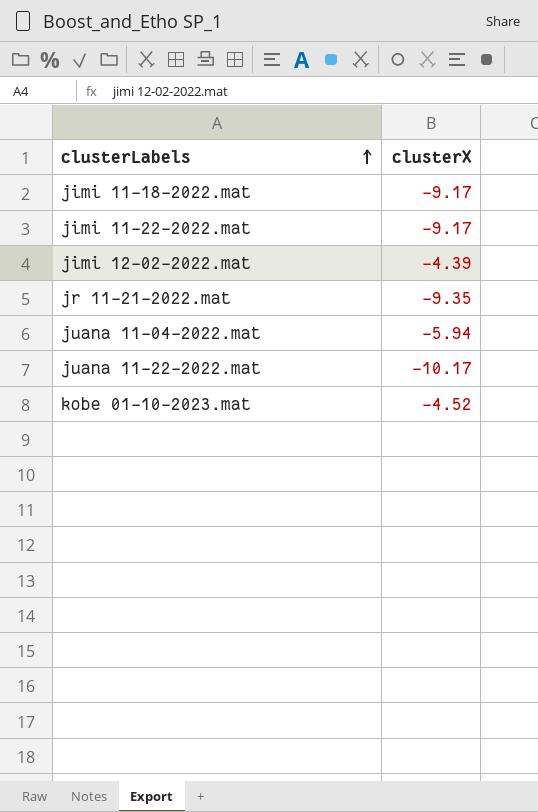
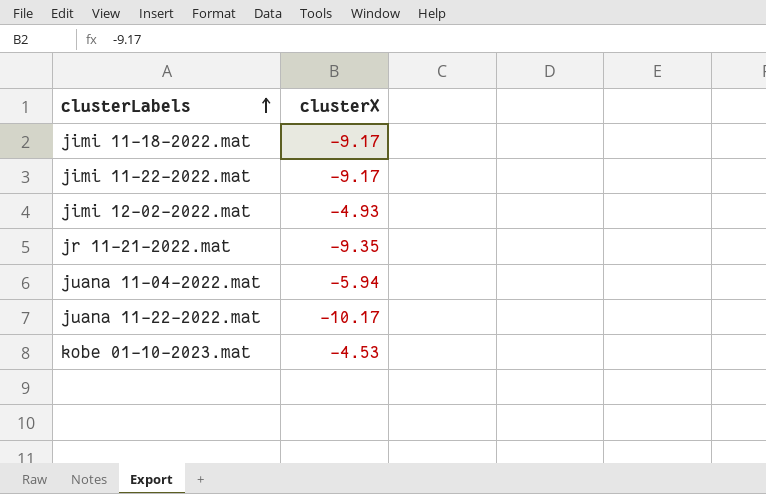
jimi 12-02-2022.mat | clusterX: -4.39 -> -4.93
kobe 01-10-2023.mat | clusterX: -4.52 -> -4.53

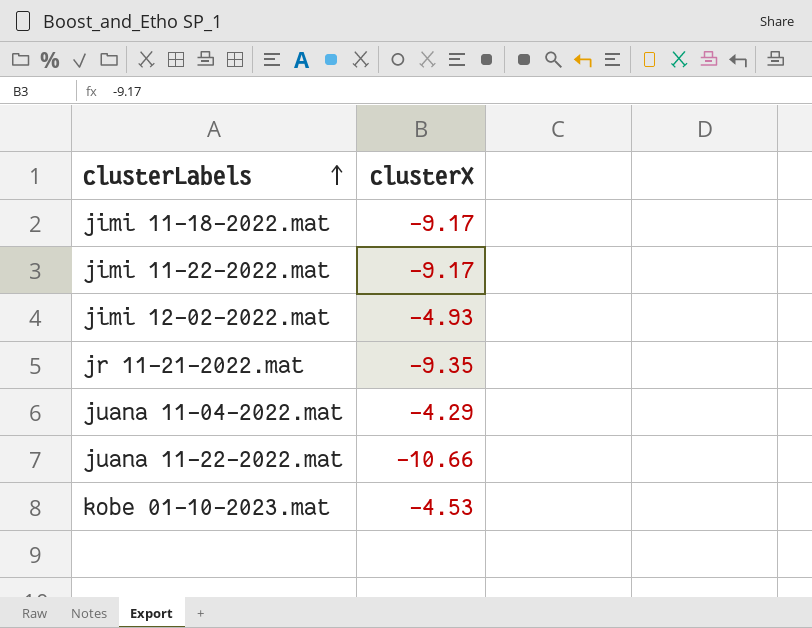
juana 11-04-2022.mat | clusterX: -5.94 -> -4.29
juana 11-22-2022.mat | clusterX: -10.17 -> -10.66

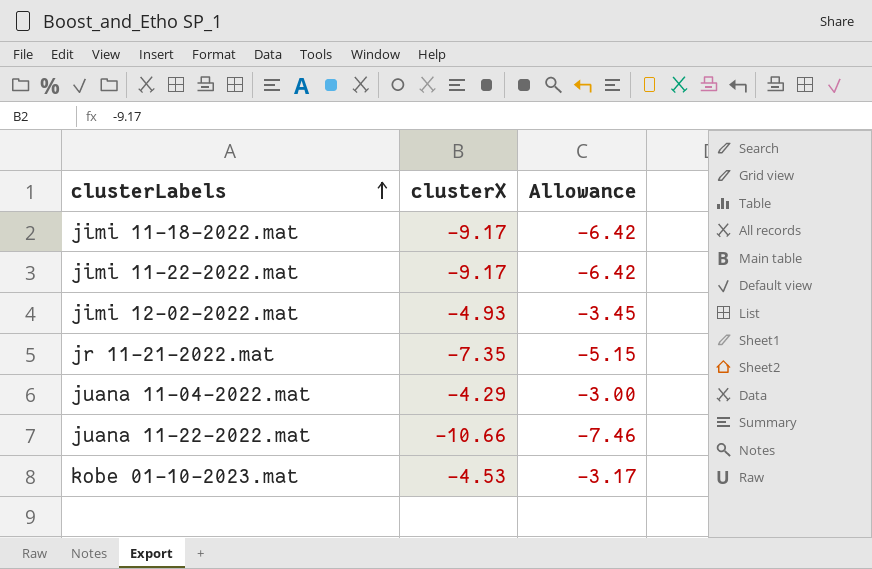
column Allowance | formula: none -> [clusterX] * 0.7
jr 11-21-2022.mat | clusterX: -9.35 -> -7.35

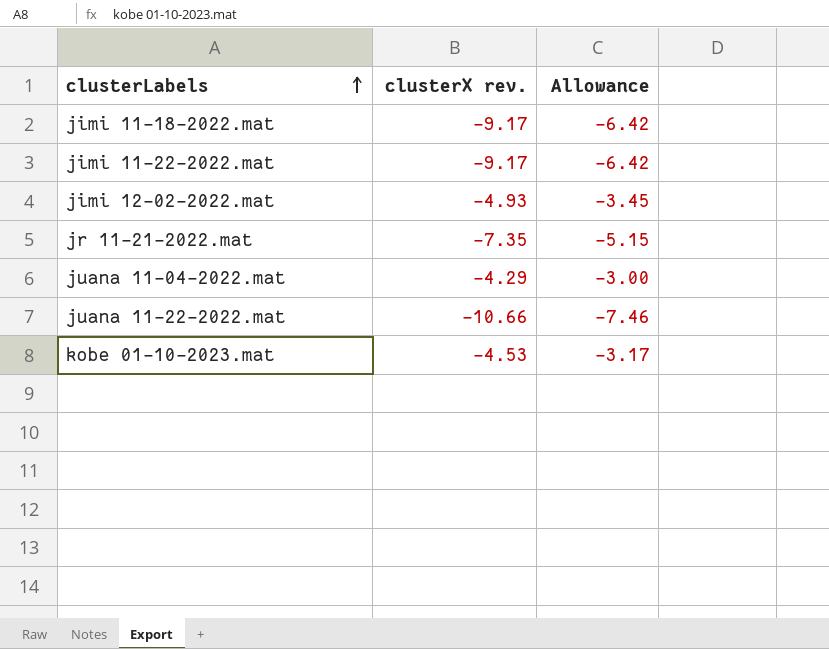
column name: clusterX -> clusterX rev.

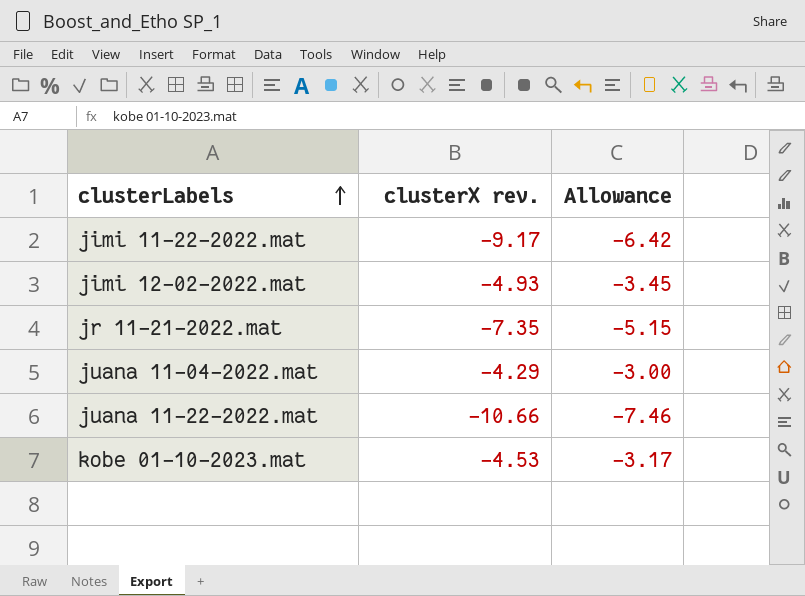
row jimi 11-18-2022.mat: -9.17 | -6.42 -> none

